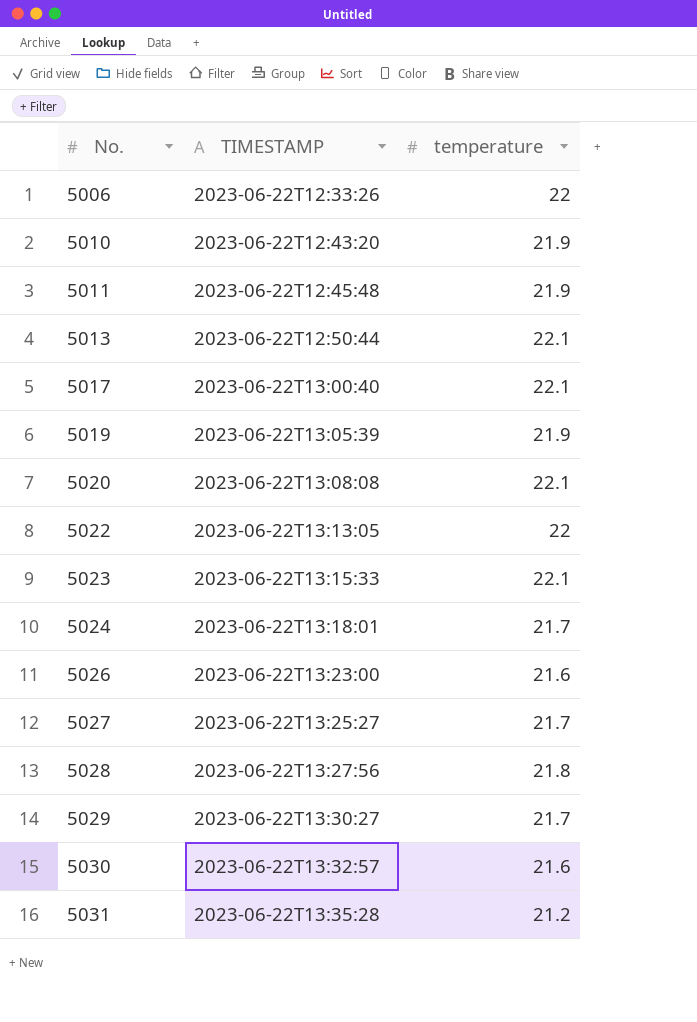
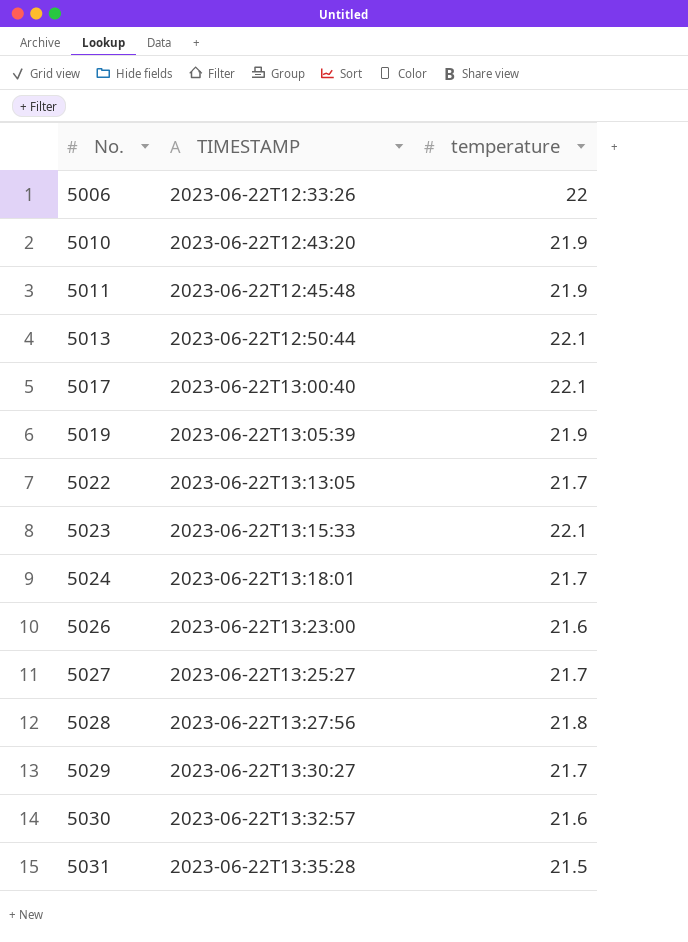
row 5020: 2023-06-22T13:08:08 | 22.1 -> none
5022 | temperature: 22 -> 21.7
5031 | temperature: 21.2 -> 21.5

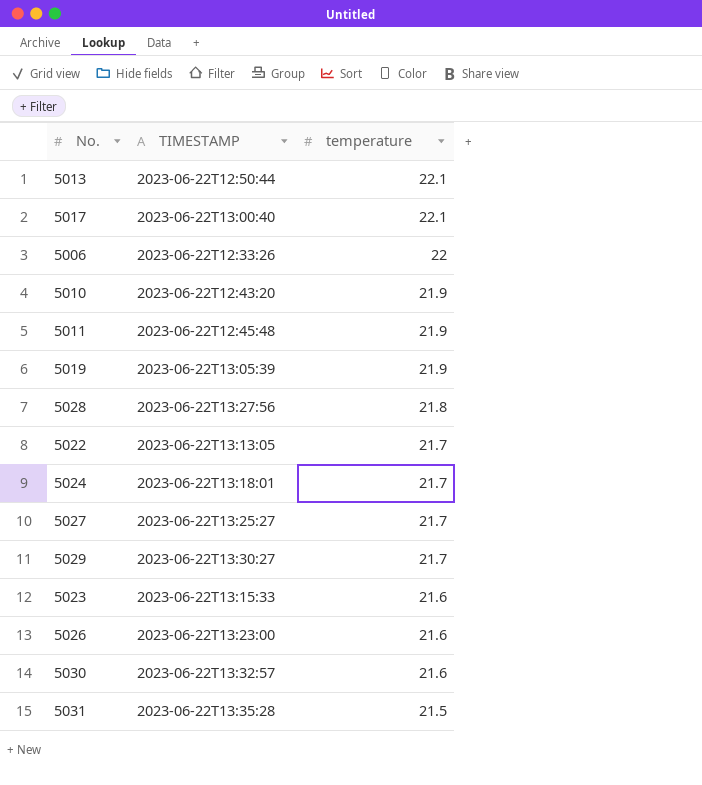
row order: No. ascending -> temperature descending
5023 | temperature: 22.1 -> 21.6

